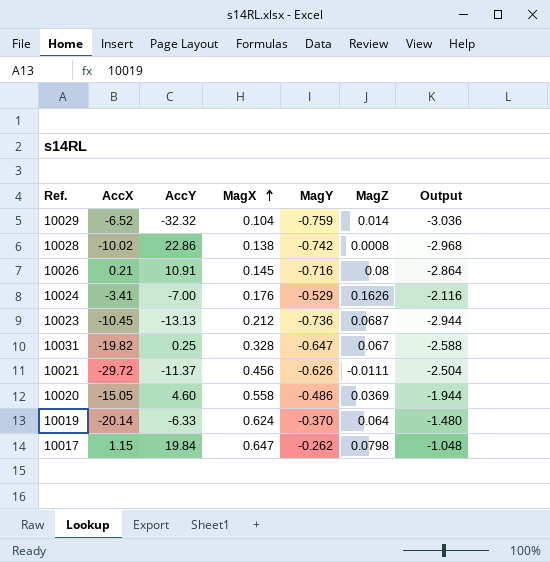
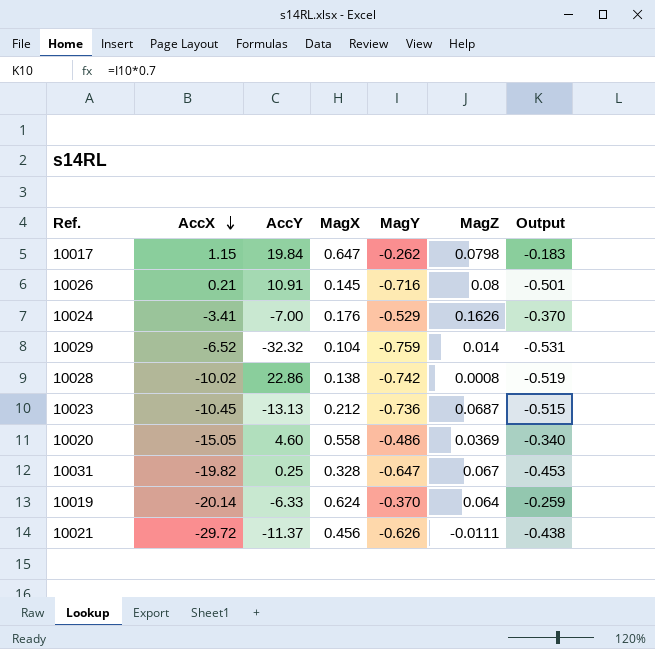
row order: MagX ascending -> AccX descending
column Output | formula: [MagY] * 4 -> [MagY] * 0.7

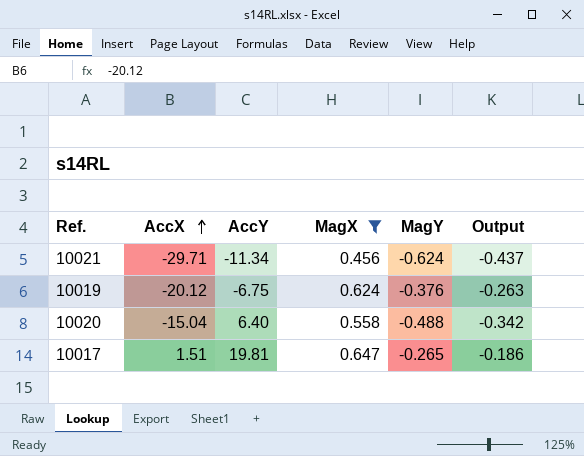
filter: none -> MagX >= 0.456
row order: AccX descending -> AccX ascending
column MagZ | position: 6 -> none
10021 | AccX: -29.72 -> -29.71
10021 | AccY: -11.37 -> -11.34
10021 | MagY: -0.626 -> -0.624
10021 | Output: -0.438 -> -0.437
10019 | AccX: -20.14 -> -20.12
10019 | AccY: -6.33 -> -6.75
10019 | MagY: -0.370 -> -0.376
10019 | Output: -0.259 -> -0.263
10020 | AccX: -15.05 -> -15.04
10020 | AccY: 4.60 -> 6.40
10020 | MagY: -0.486 -> -0.488
10020 | Output: -0.340 -> -0.342
10017 | AccX: 1.15 -> 1.51
10017 | AccY: 19.84 -> 19.81
10017 | MagY: -0.262 -> -0.265
10017 | Output: -0.183 -> -0.186

